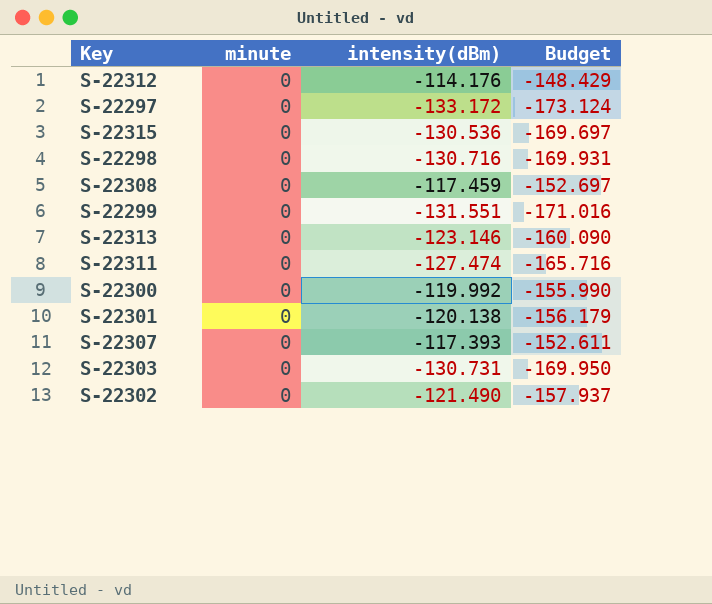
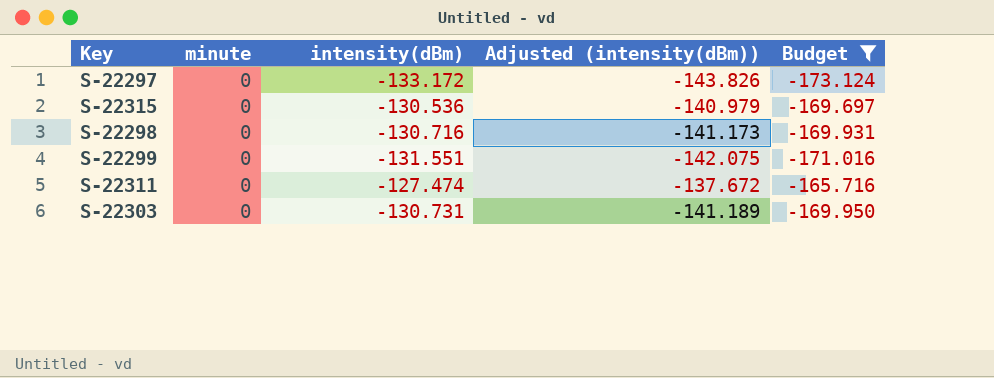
filter: none -> Budget <= -165.716
column Adjusted (intensity(dBm)) | formula: none -> [intensity(dBm)] * 1.08

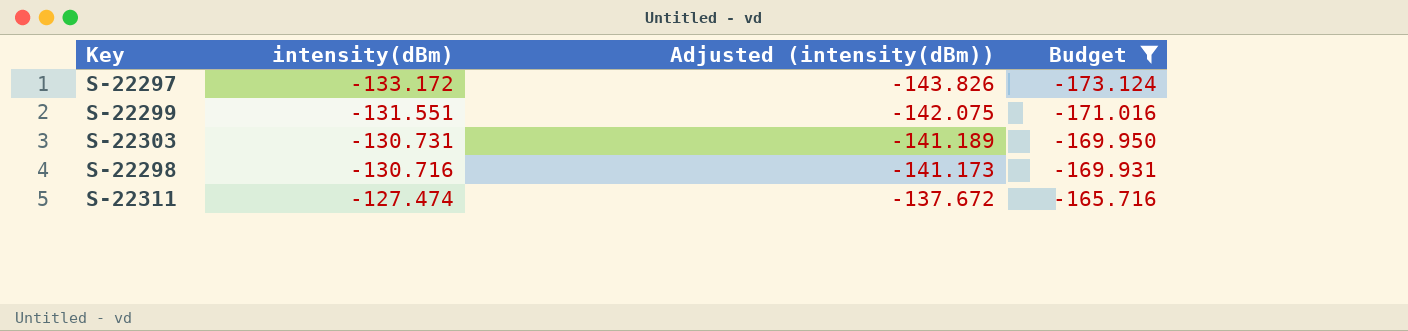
row order: none -> intensity(dBm) ascending
column minute | position: 2 -> none
row S-22315: 0 | -130.536 | -140.979 | -169.697 -> none

